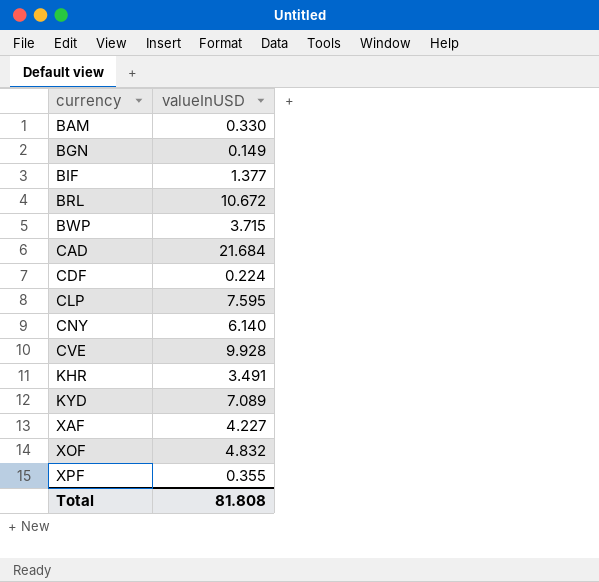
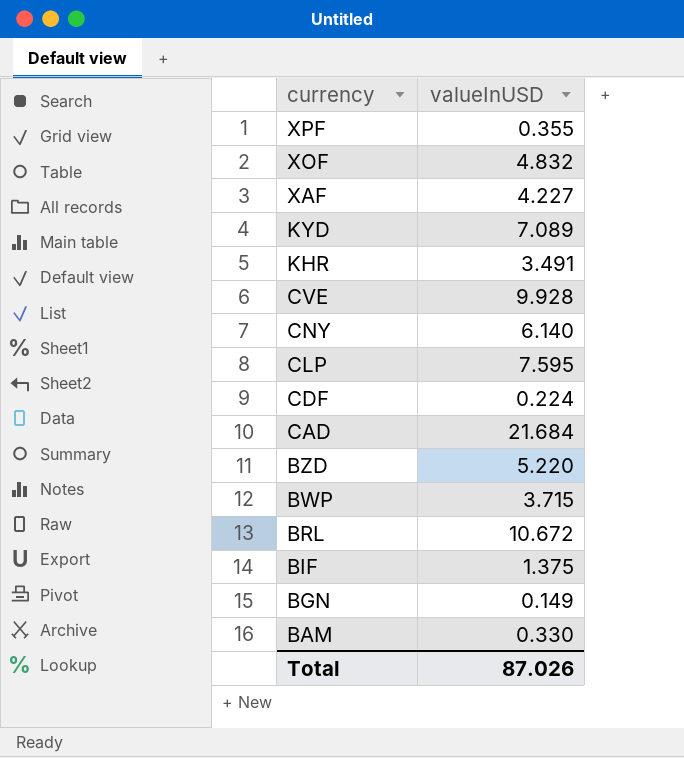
row order: currency ascending -> currency descending
row BZD: none -> 5.220
BIF | valueInUSD: 1.377 -> 1.375
Total | valueInUSD: 81.808 -> 87.026

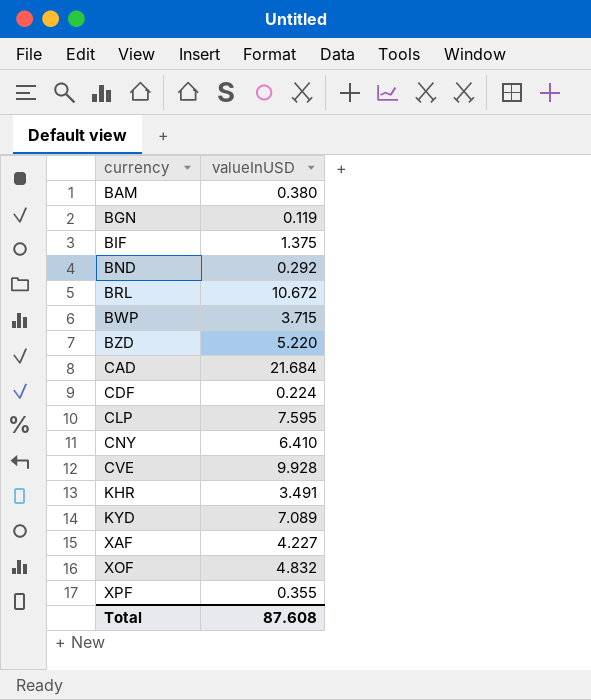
row order: currency descending -> currency ascending
BAM | valueInUSD: 0.330 -> 0.380
BGN | valueInUSD: 0.149 -> 0.119
row BND: none -> 0.292
CNY | valueInUSD: 6.140 -> 6.410
Total | valueInUSD: 87.026 -> 87.608

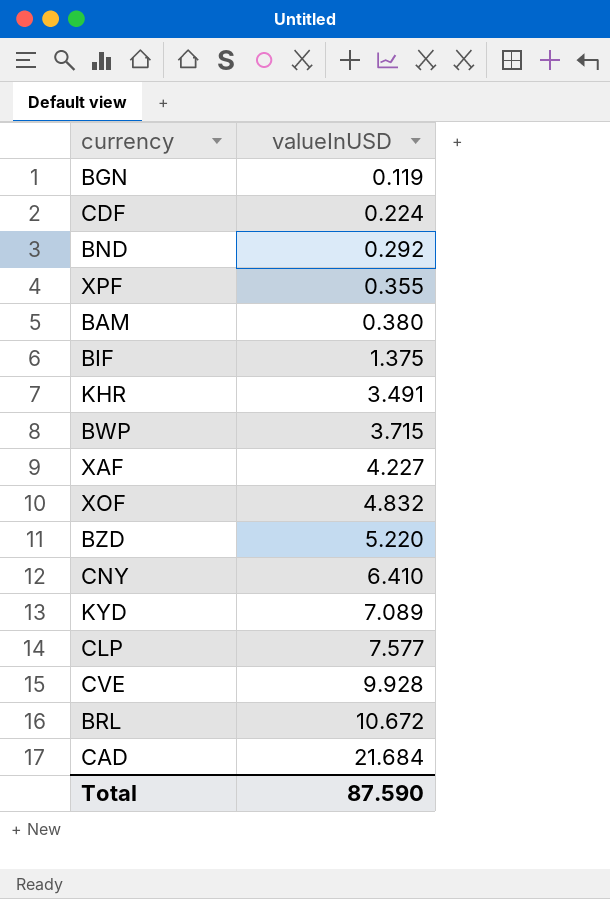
row order: currency ascending -> valueInUSD ascending
CLP | valueInUSD: 7.595 -> 7.577
Total | valueInUSD: 87.608 -> 87.590

